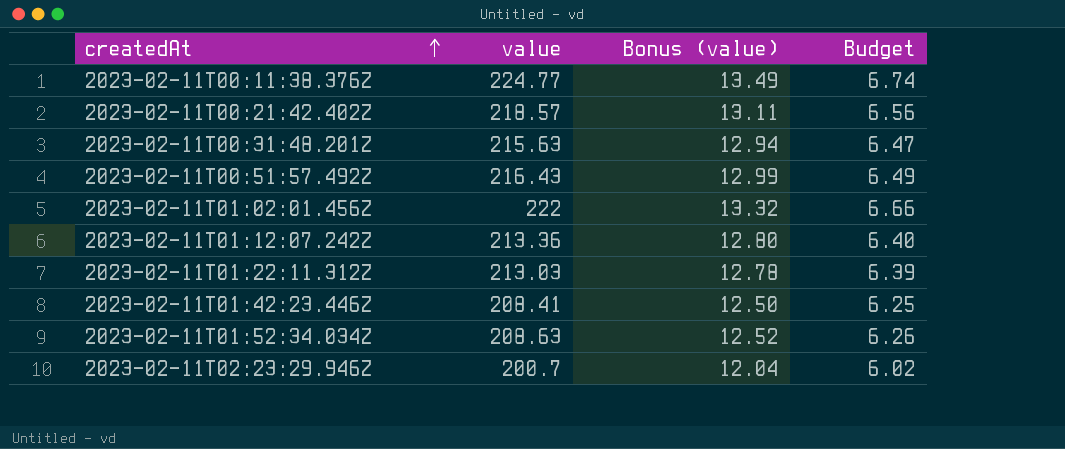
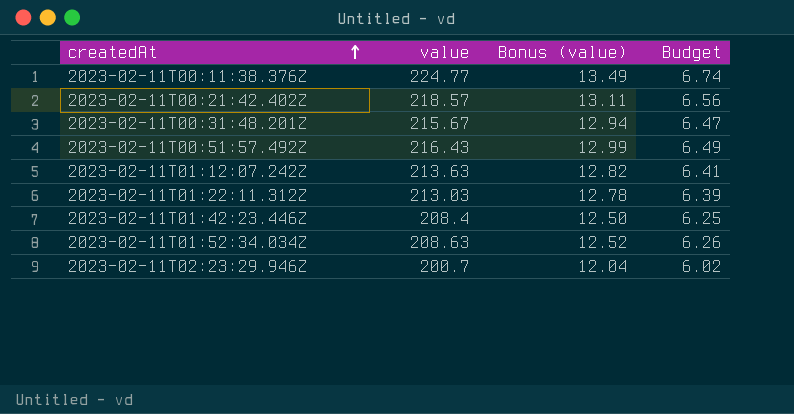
row 2023-02-11T01:02:01.456Z: 222 | 13.32 | 6.66 -> none
2023-02-11T00:31:48.201Z | value: 215.63 -> 215.67
2023-02-11T01:12:07.242Z | value: 213.36 -> 213.63
2023-02-11T01:12:07.242Z | Bonus (value): 12.80 -> 12.82
2023-02-11T01:12:07.242Z | Budget: 6.40 -> 6.41
2023-02-11T01:42:23.446Z | value: 208.41 -> 208.4

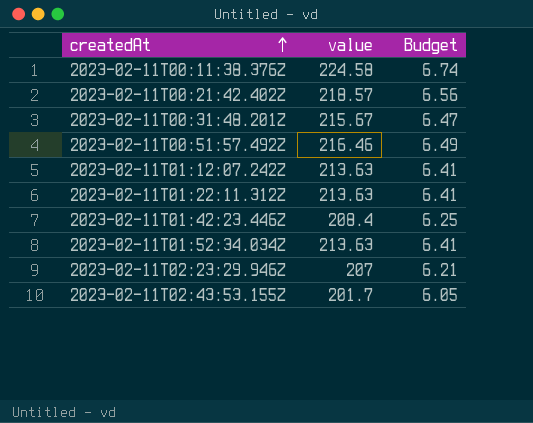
column Bonus (value) | formula: [value] * 0.06 -> none
2023-02-11T00:11:38.376Z | value: 224.77 -> 224.58
2023-02-11T00:51:57.492Z | value: 216.43 -> 216.46
2023-02-11T01:22:11.312Z | value: 213.03 -> 213.63
2023-02-11T01:22:11.312Z | Budget: 6.39 -> 6.41
2023-02-11T01:52:34.034Z | value: 208.63 -> 213.63
2023-02-11T01:52:34.034Z | Budget: 6.26 -> 6.41
2023-02-11T02:23:29.946Z | value: 200.7 -> 207
2023-02-11T02:23:29.946Z | Budget: 6.02 -> 6.21
row 2023-02-11T02:43:53.155Z: none -> 201.7 | 6.05

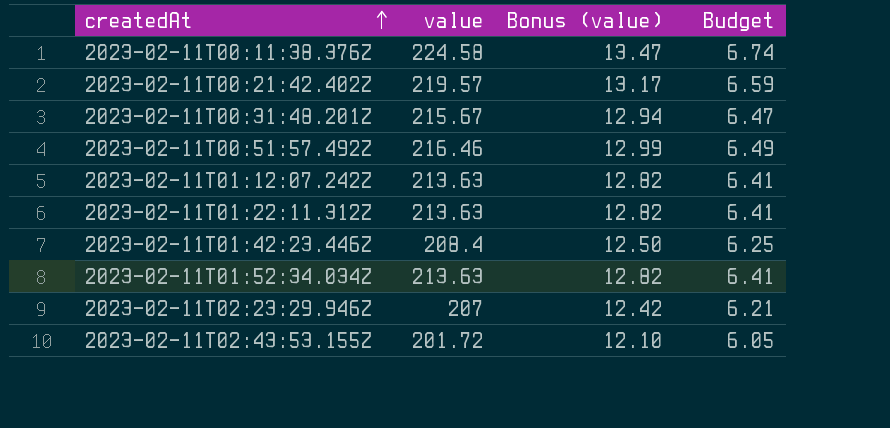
column Bonus (value) | formula: none -> [value] * 0.06
2023-02-11T00:21:42.402Z | value: 218.57 -> 219.57
2023-02-11T00:21:42.402Z | Budget: 6.56 -> 6.59
2023-02-11T02:43:53.155Z | value: 201.7 -> 201.72

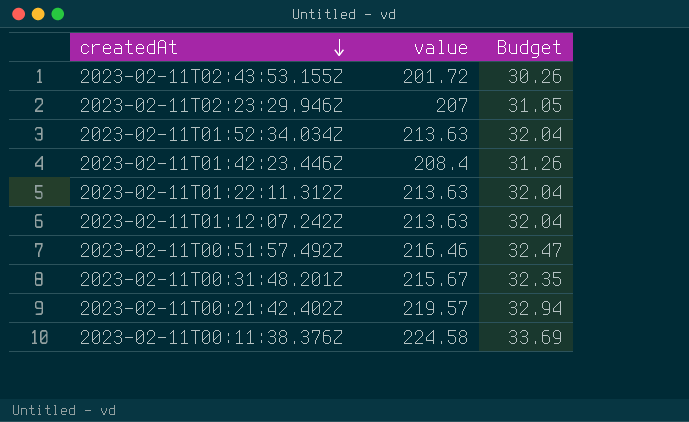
row order: createdAt ascending -> createdAt descending
column Bonus (value) | formula: [value] * 0.06 -> none
column Budget | formula: [value] * 0.03 -> [value] * 0.15

